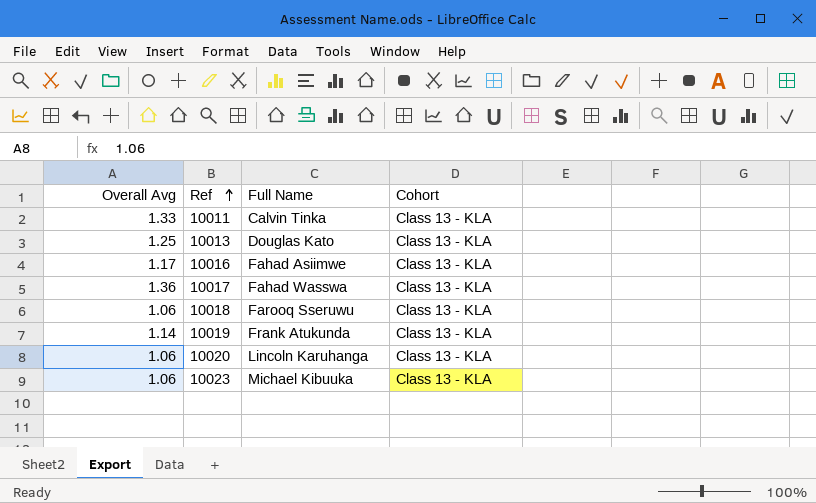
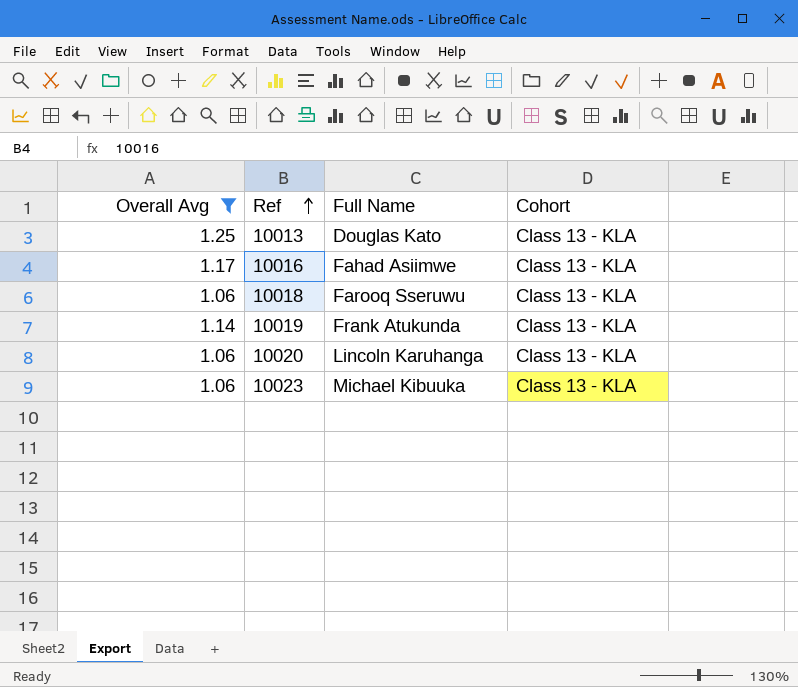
filter: none -> Overall Avg <= 1.25

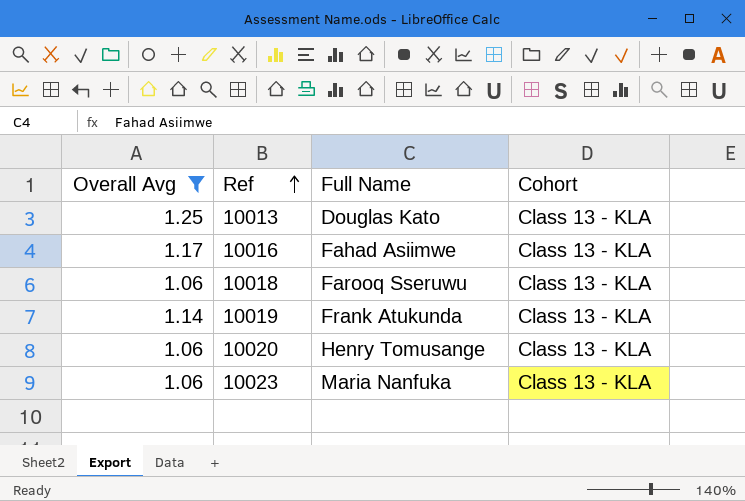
10020 | Full Name: Lincoln Karuhanga -> Henry Tomusange
10023 | Full Name: Michael Kibuuka -> Maria Nanfuka

